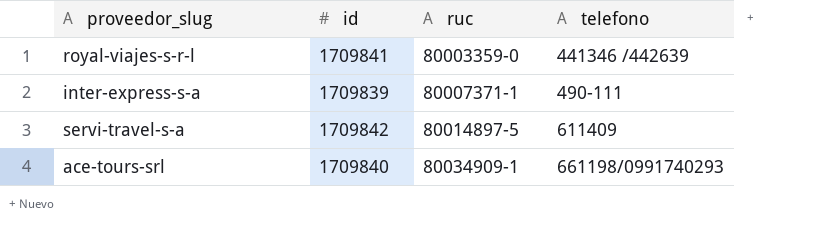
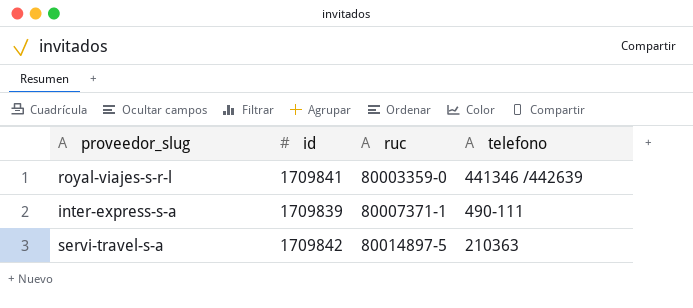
row ace-tours-srl: 1709840 | 80034909-1 | 661198/0991740293 -> none
servi-travel-s-a | telefono: 611409 -> 210363

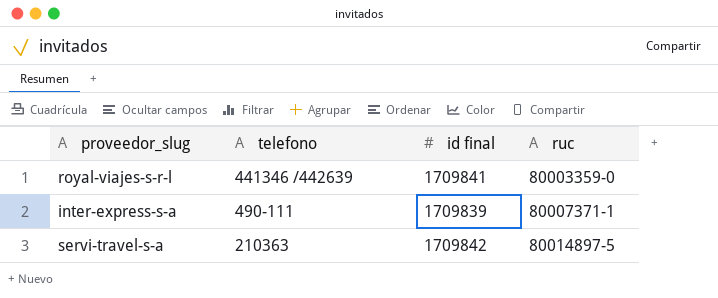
column telefono | position: 4 -> 2
column name: id -> id final

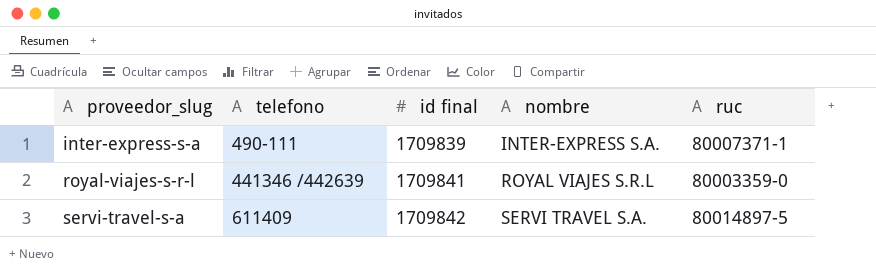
row order: ruc ascending -> proveedor_slug ascending
column nombre | position: none -> 4
servi-travel-s-a | telefono: 210363 -> 611409

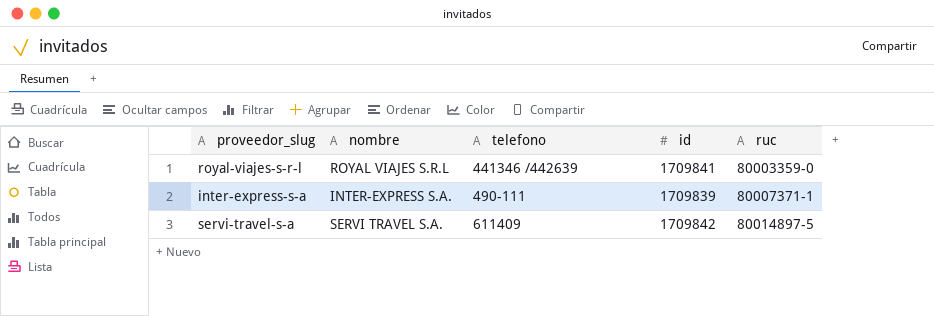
row order: proveedor_slug ascending -> ruc ascending
column nombre | position: 4 -> 2
column name: id final -> id

